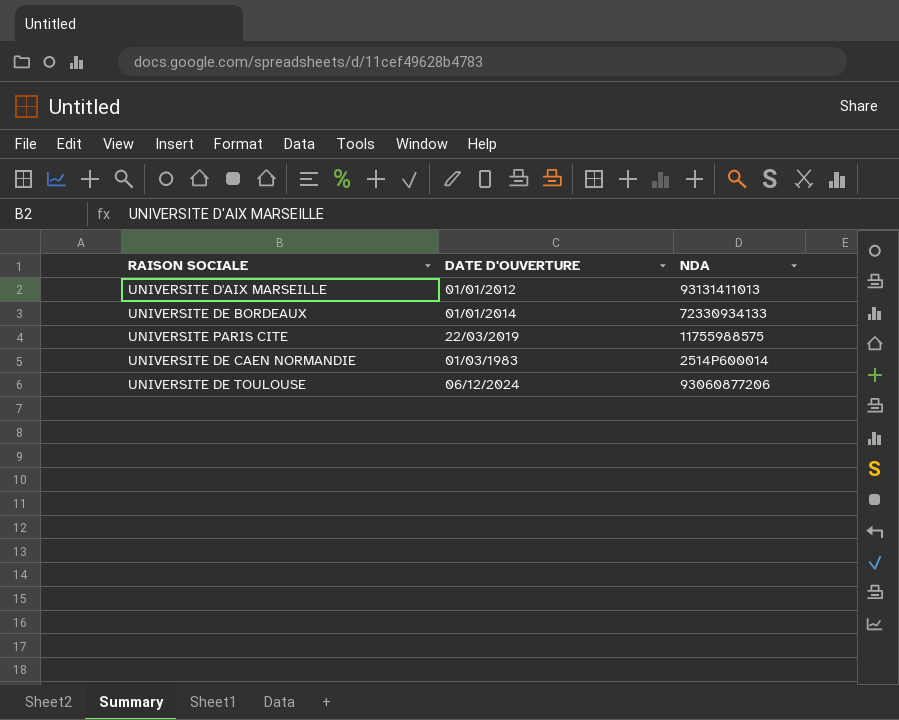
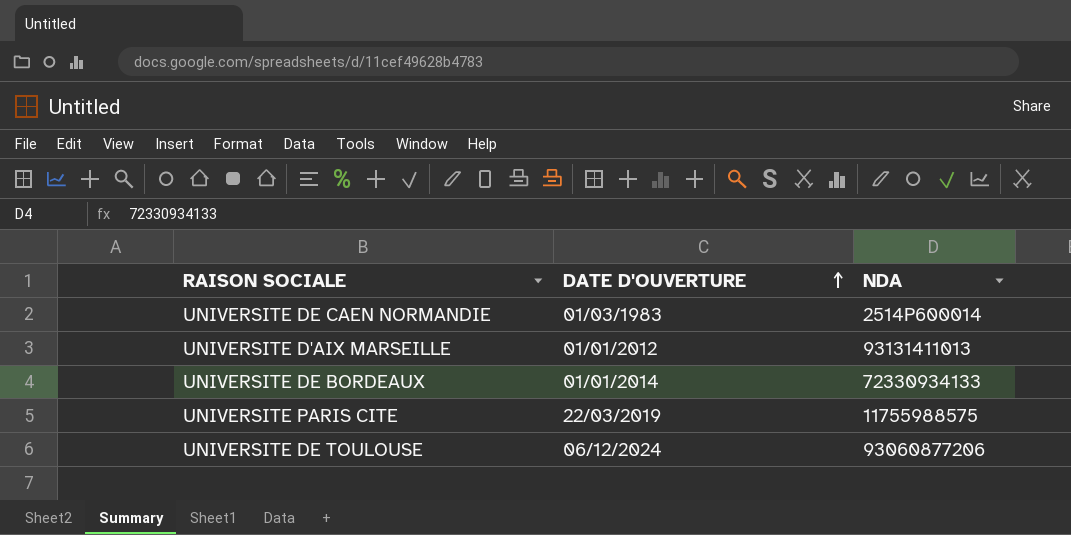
row order: none -> DATE D'OUVERTURE ascending

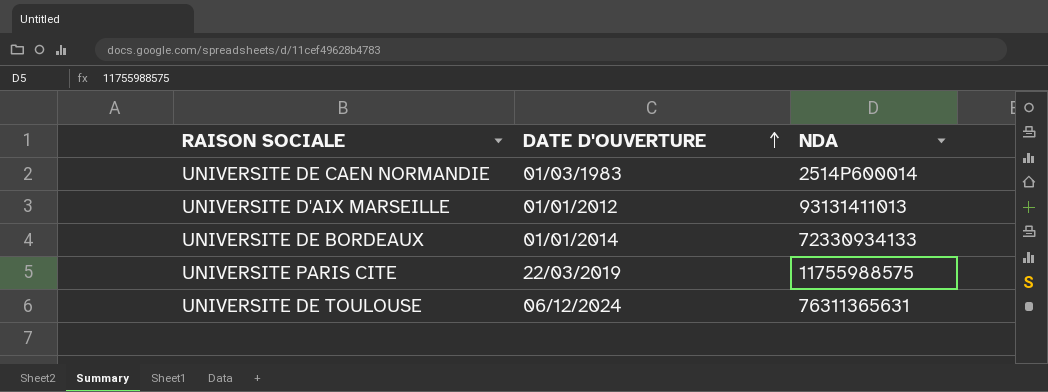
UNIVERSITE DE TOULOUSE | NDA: 93060877206 -> 76311365631

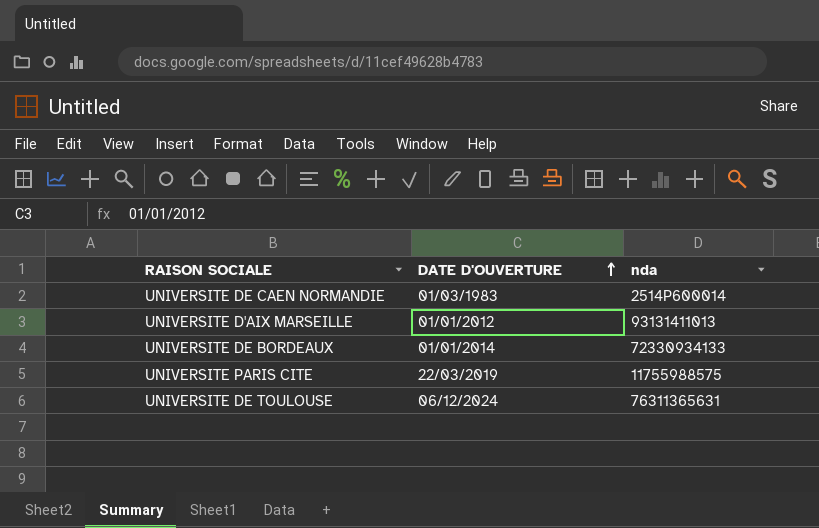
column name: NDA -> nda

